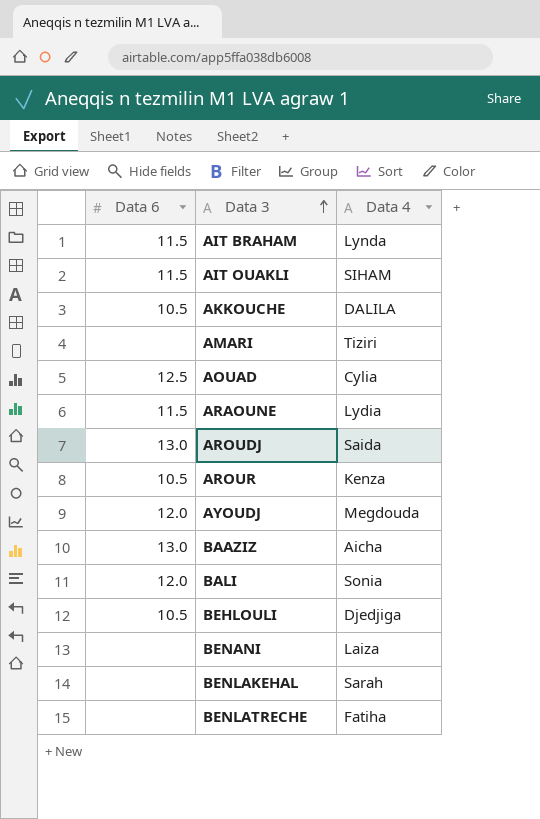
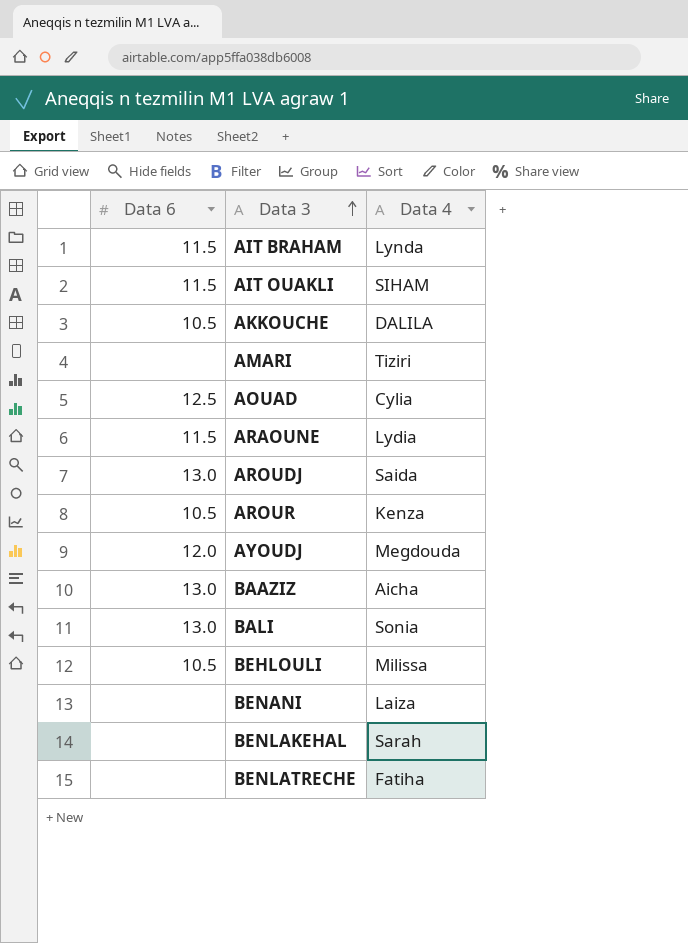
BALI | Data 6: 12.0 -> 13.0
BEHLOULI | Data 4: Djedjiga -> Milissa

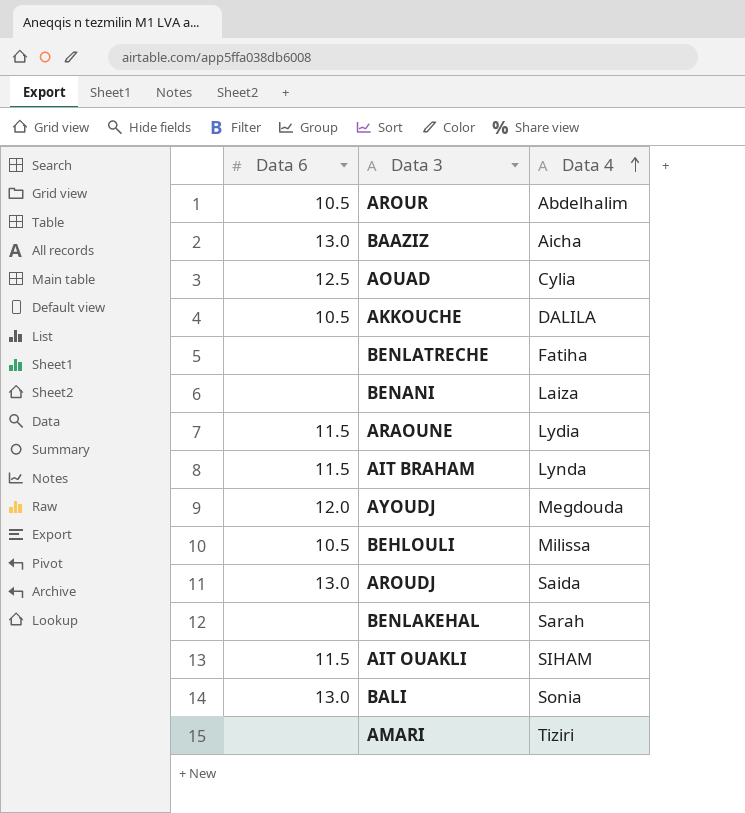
row order: Data 3 ascending -> Data 4 ascending
AROUR | Data 4: Kenza -> Abdelhalim

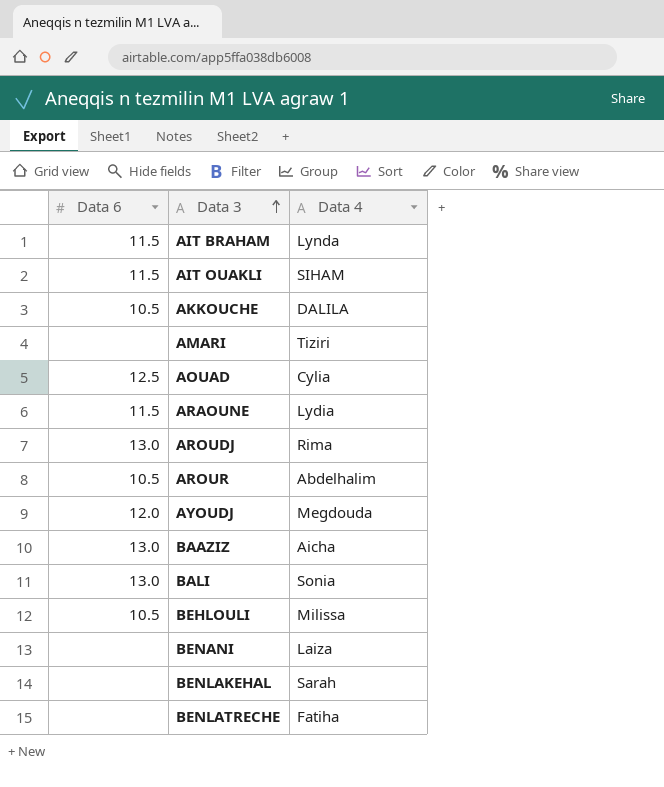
row order: Data 4 ascending -> Data 3 ascending
AROUDJ | Data 4: Saida -> Rima

